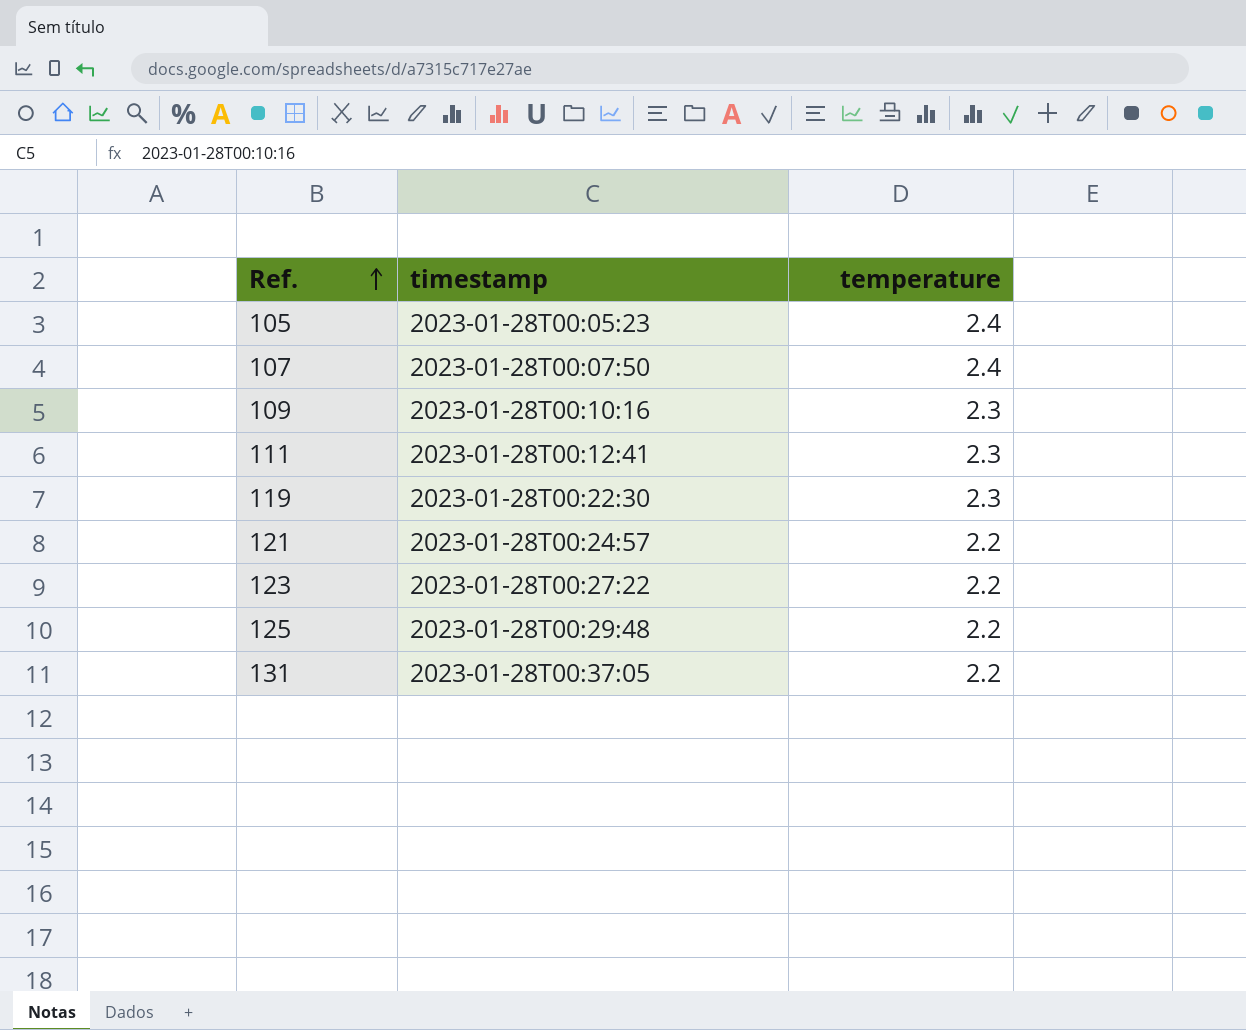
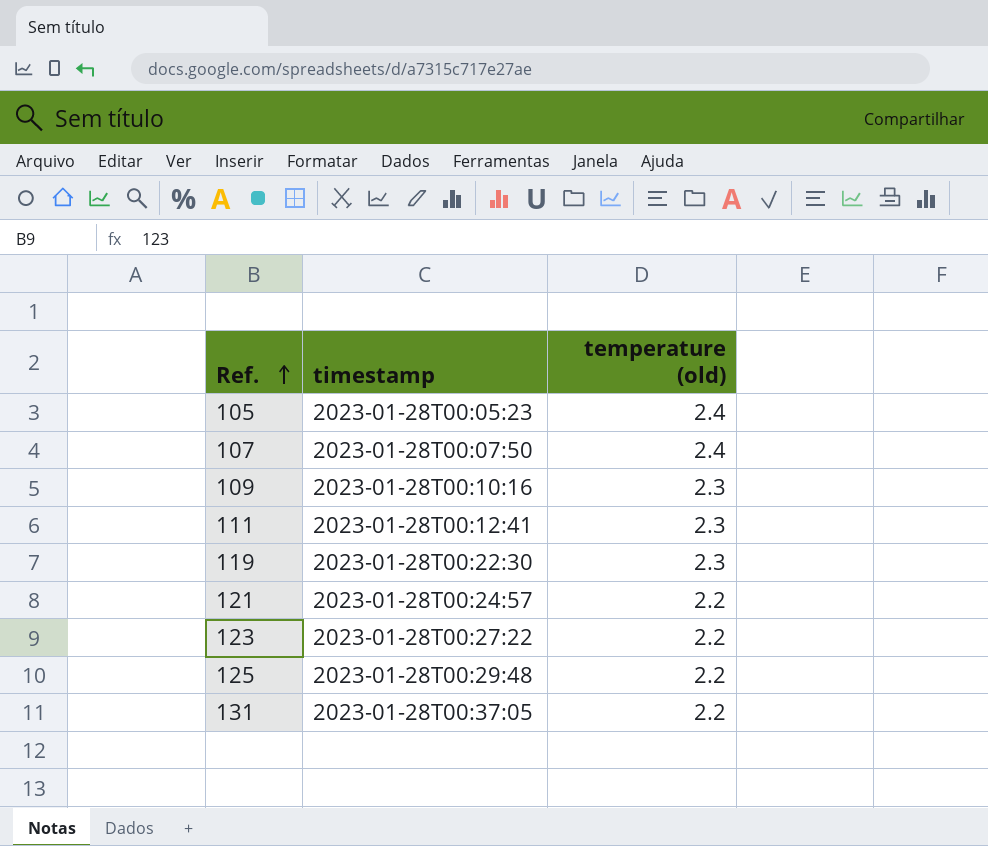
column name: temperature -> temperature (old)

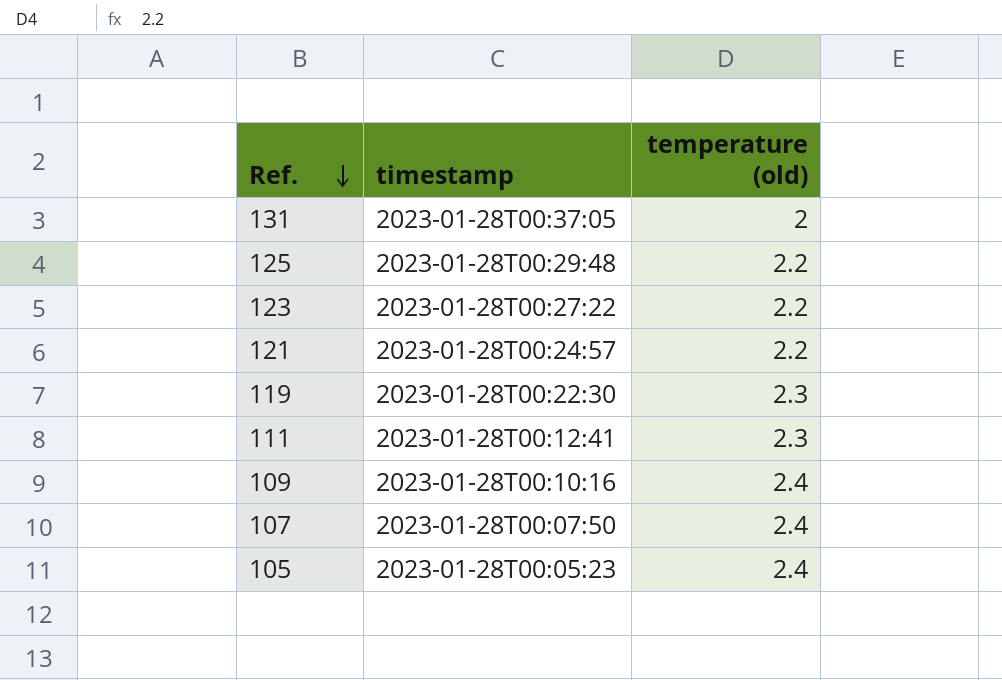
row order: Ref. ascending -> Ref. descending
131 | temperature (old): 2.2 -> 2
109 | temperature (old): 2.3 -> 2.4

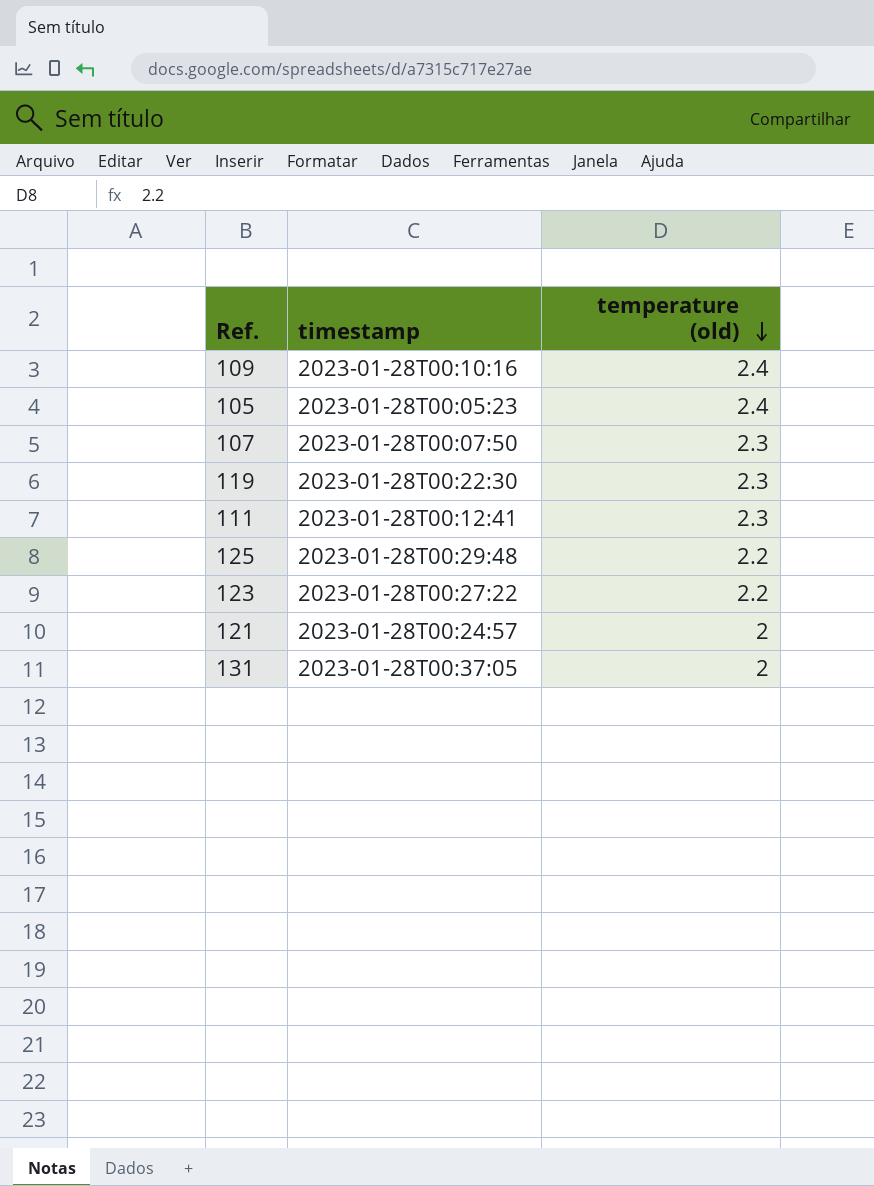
row order: Ref. descending -> temperature (old) descending
107 | temperature (old): 2.4 -> 2.3
121 | temperature (old): 2.2 -> 2

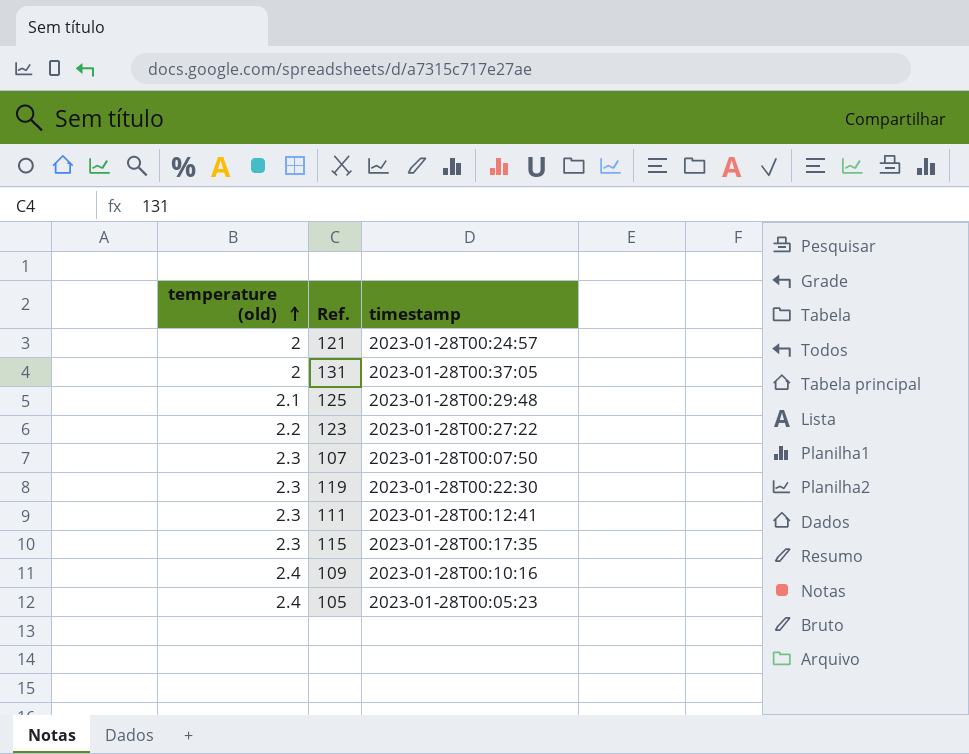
row order: temperature (old) descending -> temperature (old) ascending
column temperature (old) | position: 3 -> 1
125 | temperature (old): 2.2 -> 2.1
row 115: none -> 2.3 | 2023-01-28T00:17:35

